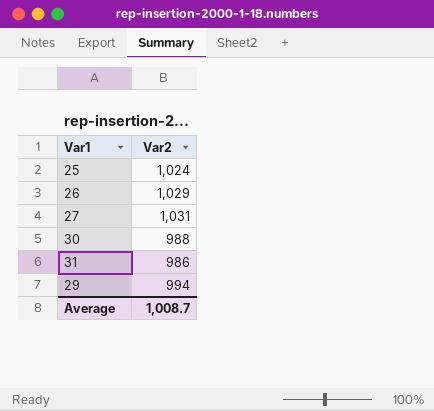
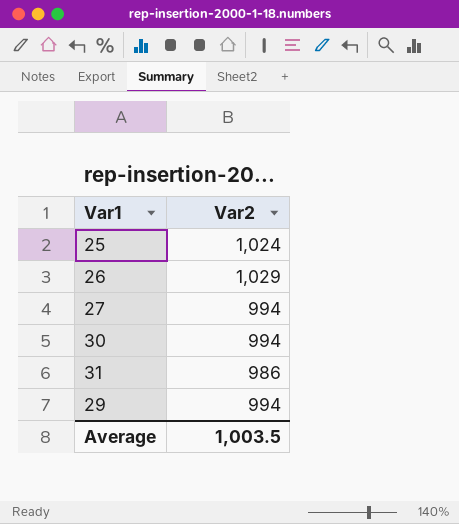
27 | Var2: 1,031 -> 994
30 | Var2: 988 -> 994
Average | Var2: 1,008.7 -> 1,003.5

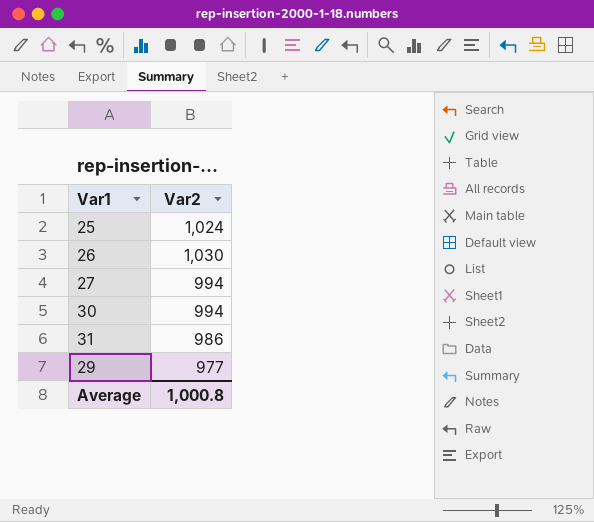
26 | Var2: 1,029 -> 1,030
29 | Var2: 994 -> 977
Average | Var2: 1,003.5 -> 1,000.8

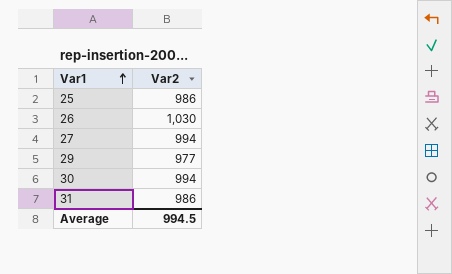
row order: none -> Var1 ascending
25 | Var2: 1,024 -> 986
Average | Var2: 1,000.8 -> 994.5

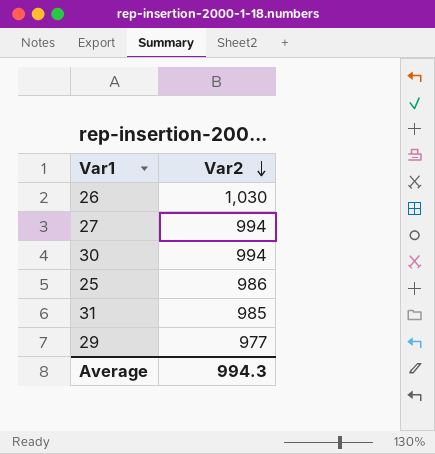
row order: Var1 ascending -> Var2 descending
31 | Var2: 986 -> 985
Average | Var2: 994.5 -> 994.3

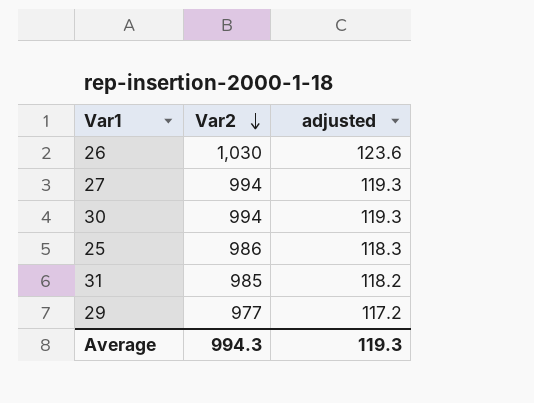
column adjusted | formula: none -> [Var2] * 0.12

